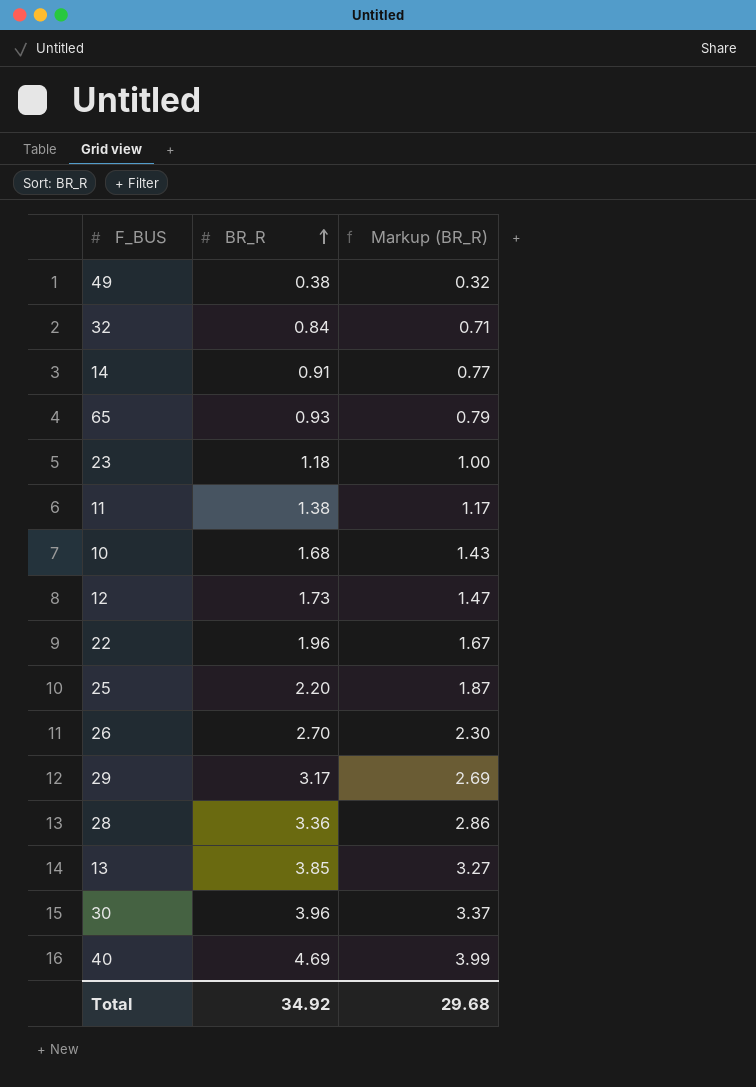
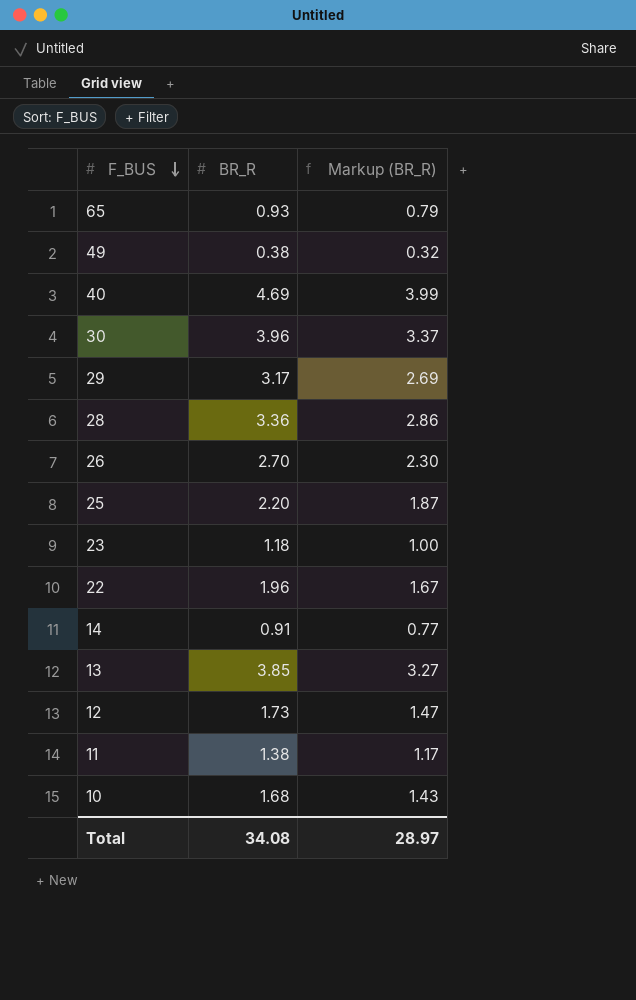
row order: BR_R ascending -> F_BUS descending
row 32: 0.84 | 0.71 -> none
Total | BR_R: 34.92 -> 34.08
Total | Markup (BR_R): 29.68 -> 28.97

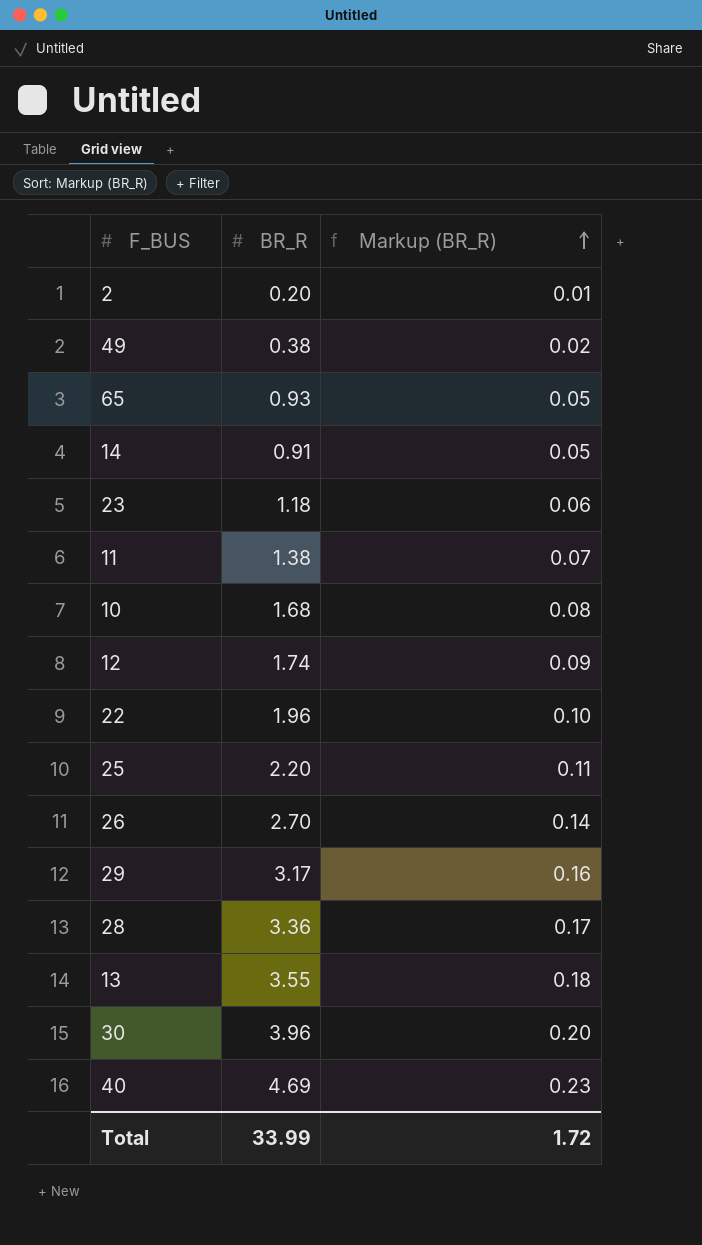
row order: F_BUS descending -> Markup (BR_R) ascending
column Markup (BR_R) | formula: [BR_R] * 0.85 -> [BR_R] * 0.05
row 2: none -> 0.20 | 0.01
12 | BR_R: 1.73 -> 1.74
13 | BR_R: 3.85 -> 3.55
Total | BR_R: 34.08 -> 33.99
Total | Markup (BR_R): 28.97 -> 1.72

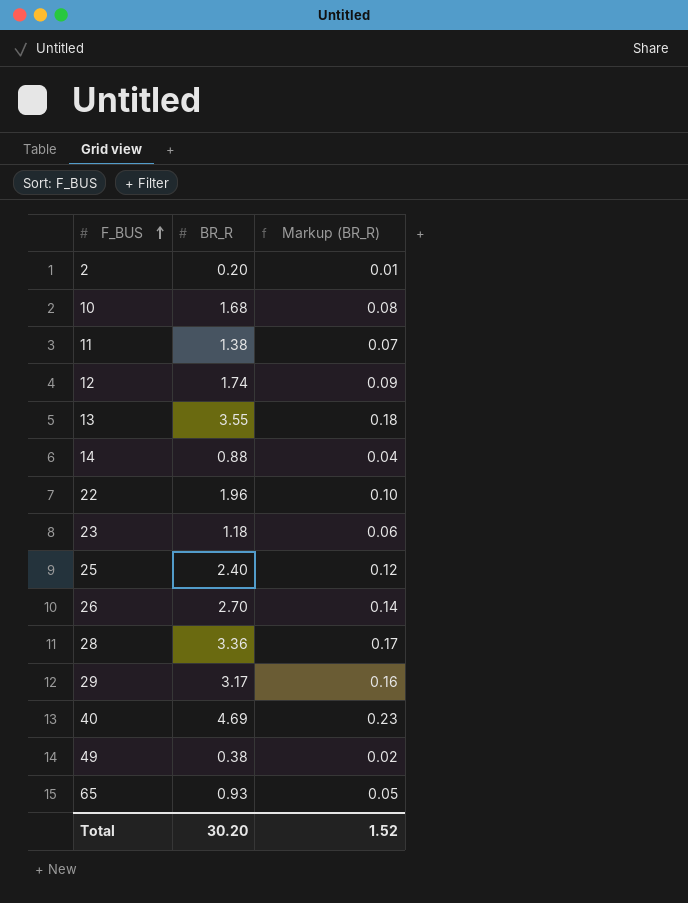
row order: Markup (BR_R) ascending -> F_BUS ascending
row 30: 3.96 | 0.20 -> none
14 | BR_R: 0.91 -> 0.88
14 | Markup (BR_R): 0.05 -> 0.04
25 | BR_R: 2.20 -> 2.40
25 | Markup (BR_R): 0.11 -> 0.12
Total | BR_R: 33.99 -> 30.20
Total | Markup (BR_R): 1.72 -> 1.52

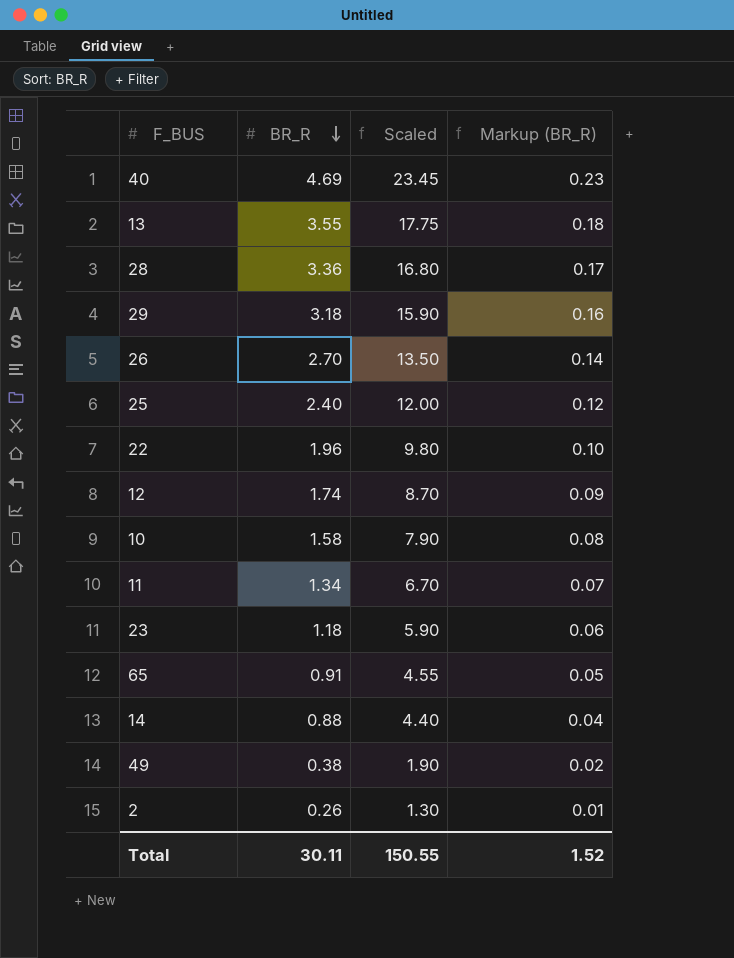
row order: F_BUS ascending -> BR_R descending
column Scaled | formula: none -> [BR_R] * 5
29 | BR_R: 3.17 -> 3.18
10 | BR_R: 1.68 -> 1.58
11 | BR_R: 1.38 -> 1.34
65 | BR_R: 0.93 -> 0.91
2 | BR_R: 0.20 -> 0.26
Total | BR_R: 30.20 -> 30.11

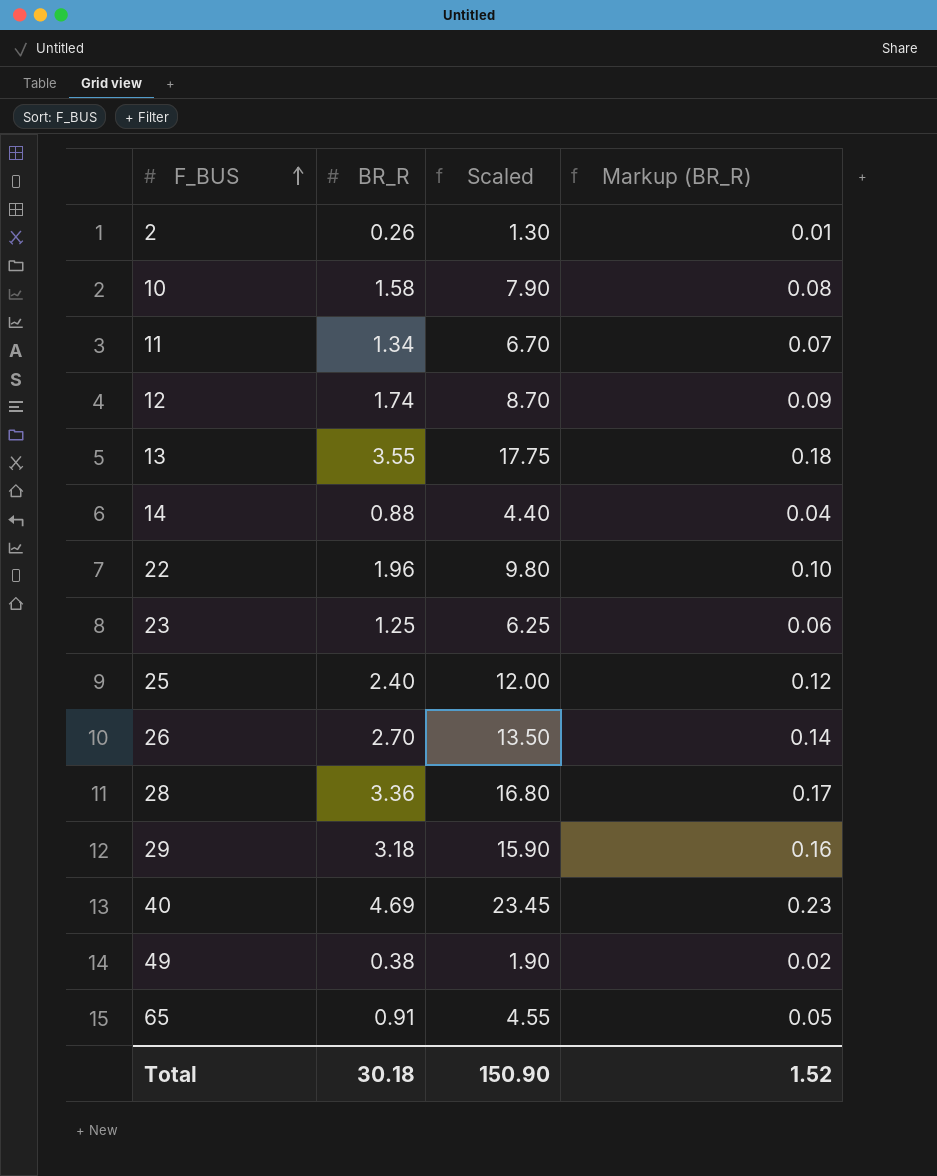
row order: BR_R descending -> F_BUS ascending
23 | BR_R: 1.18 -> 1.25
23 | Scaled: 5.90 -> 6.25
Total | BR_R: 30.11 -> 30.18
Total | Scaled: 150.55 -> 150.90

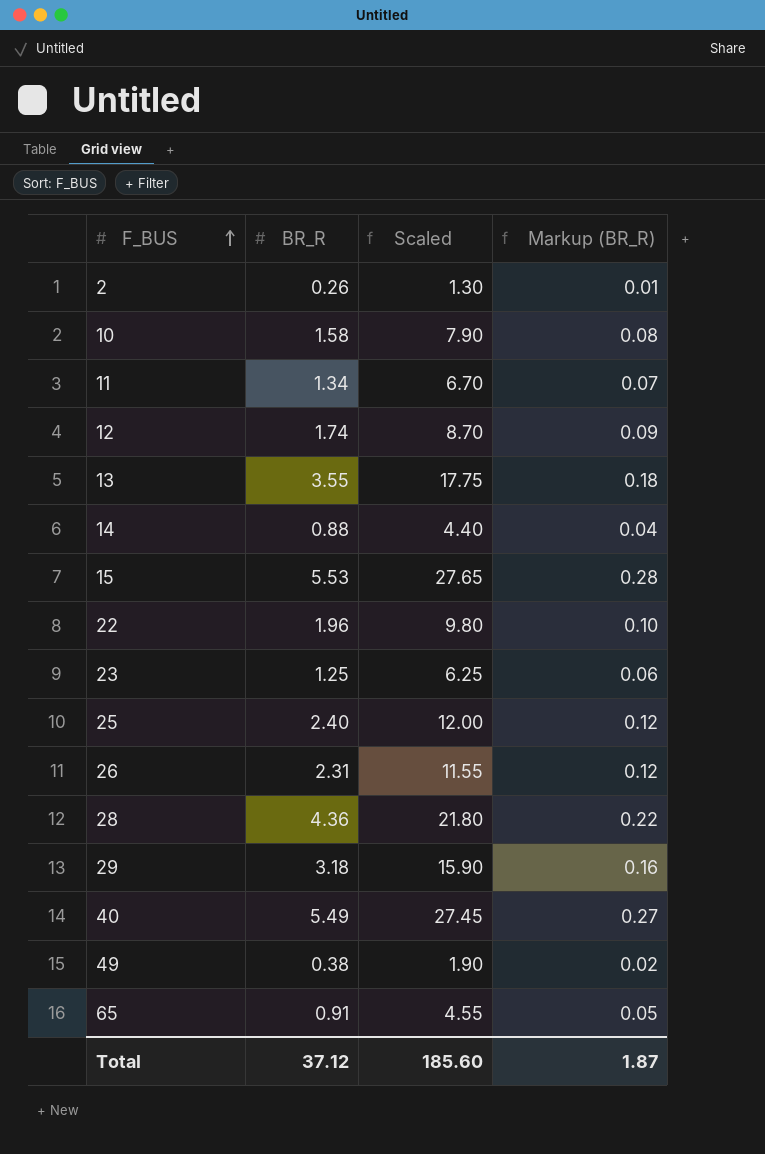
row 15: none -> 5.53 | 27.65 | 0.28
26 | BR_R: 2.70 -> 2.31
26 | Scaled: 13.50 -> 11.55
26 | Markup (BR_R): 0.14 -> 0.12
28 | BR_R: 3.36 -> 4.36
28 | Scaled: 16.80 -> 21.80
28 | Markup (BR_R): 0.17 -> 0.22
40 | BR_R: 4.69 -> 5.49
40 | Scaled: 23.45 -> 27.45
40 | Markup (BR_R): 0.23 -> 0.27
Total | BR_R: 30.18 -> 37.12
Total | Scaled: 150.90 -> 185.60
Total | Markup (BR_R): 1.52 -> 1.87

